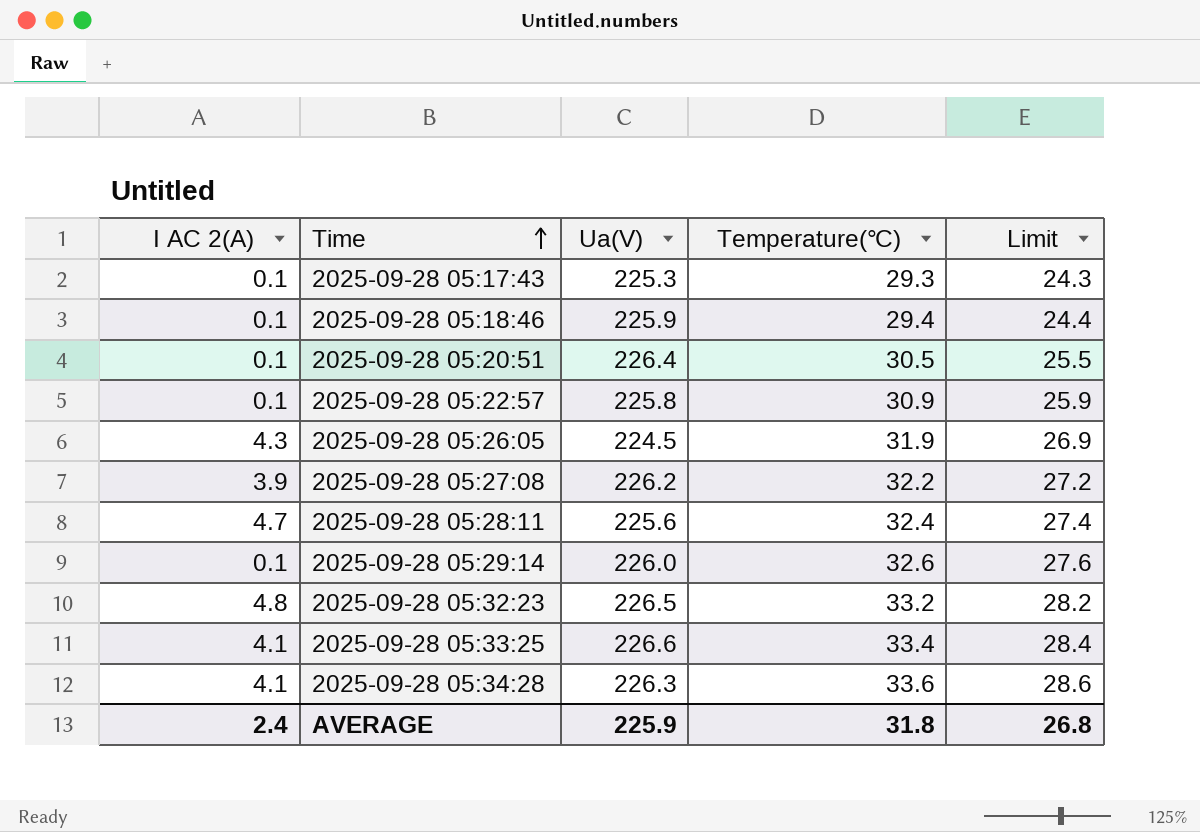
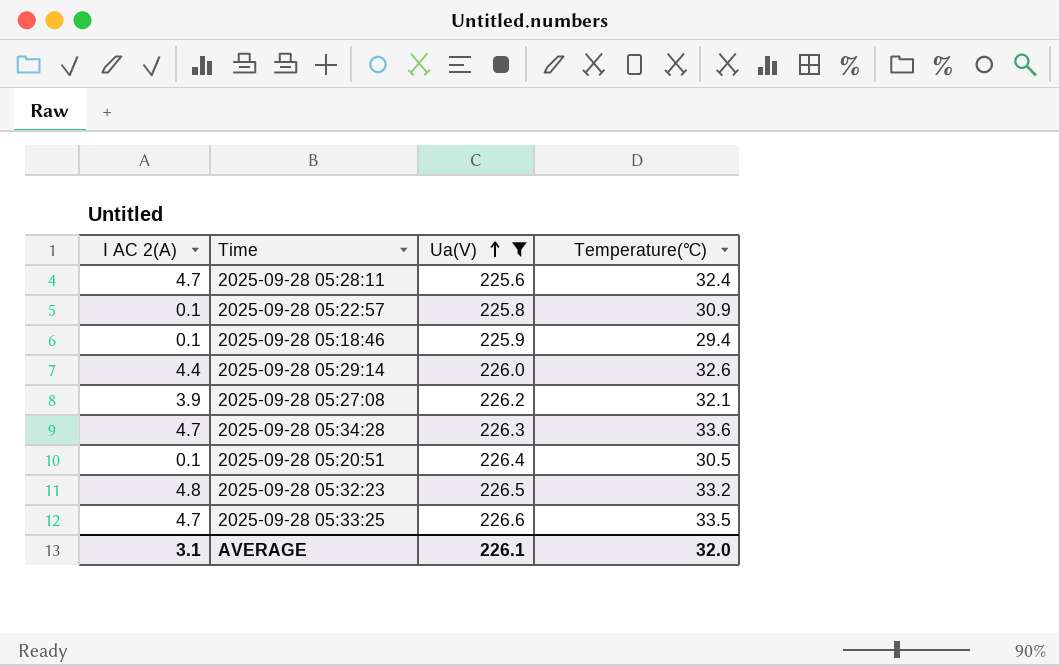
filter: none -> Ua(V) >= 225.6
row order: Time ascending -> Ua(V) ascending
column Limit | formula: [Temperature(℃)] - 5 -> none
2025-09-28 05:29:14 | I AC 2(A): 0.1 -> 4.4
2025-09-28 05:27:08 | Temperature(℃): 32.2 -> 32.1
2025-09-28 05:34:28 | I AC 2(A): 4.1 -> 4.7
2025-09-28 05:33:25 | I AC 2(A): 4.1 -> 4.7
2025-09-28 05:33:25 | Temperature(℃): 33.4 -> 33.5
AVERAGE | I AC 2(A): 2.4 -> 3.1
AVERAGE | Ua(V): 225.9 -> 226.1
AVERAGE | Temperature(℃): 31.8 -> 32.0

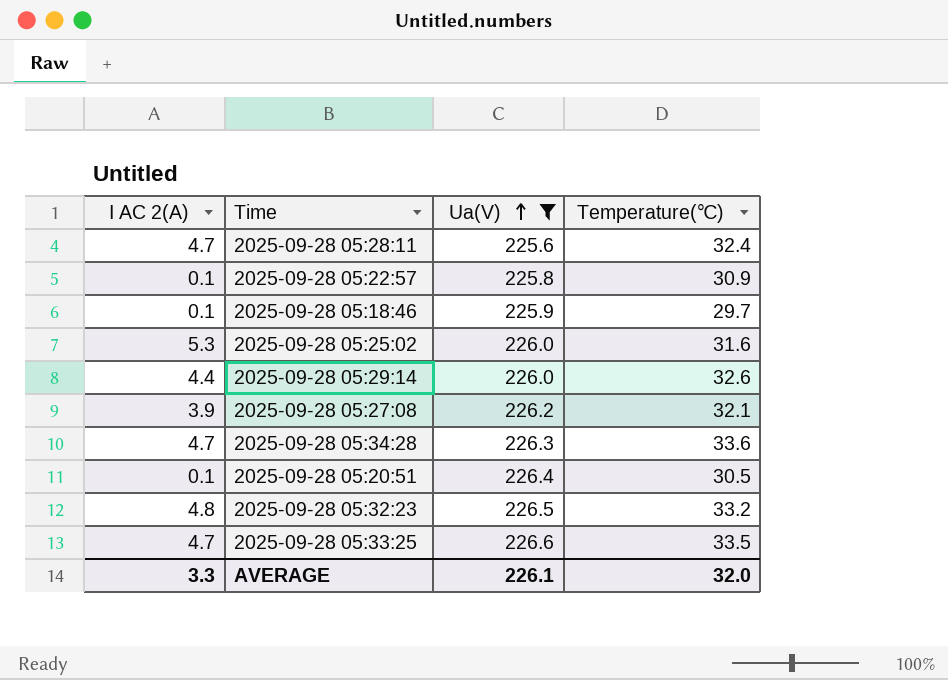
2025-09-28 05:18:46 | Temperature(℃): 29.4 -> 29.7
row 2025-09-28 05:25:02: none -> 5.3 | 226.0 | 31.6
AVERAGE | I AC 2(A): 3.1 -> 3.3

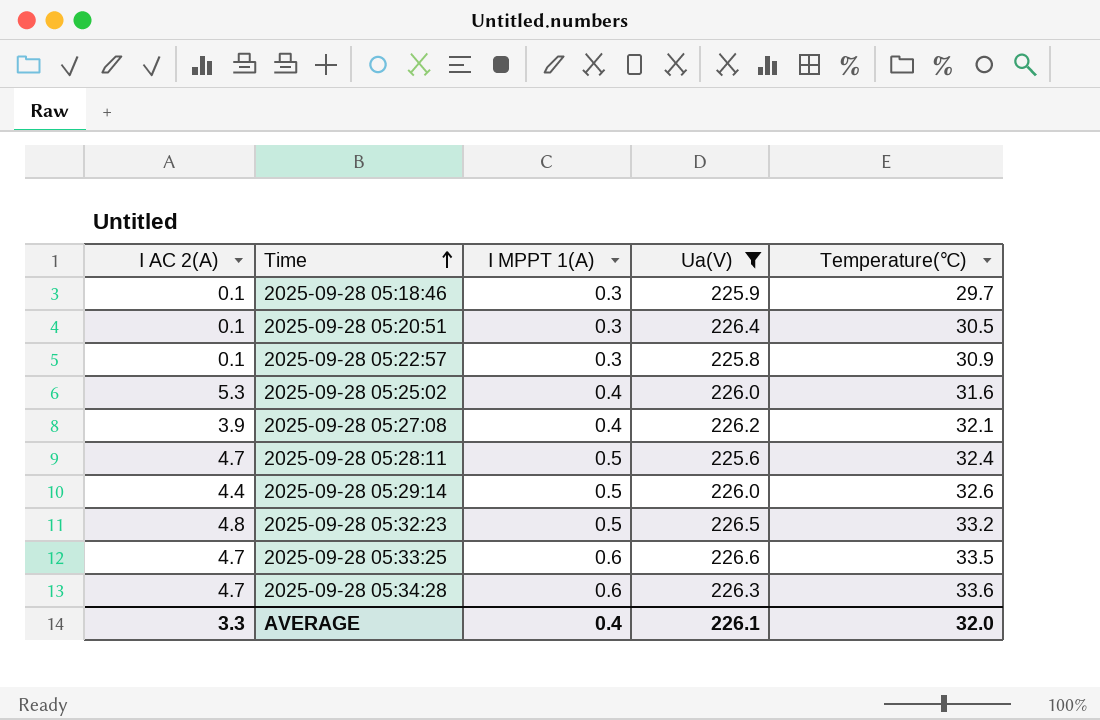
row order: Ua(V) ascending -> Time ascending
column I MPPT 1(A) | position: none -> 3

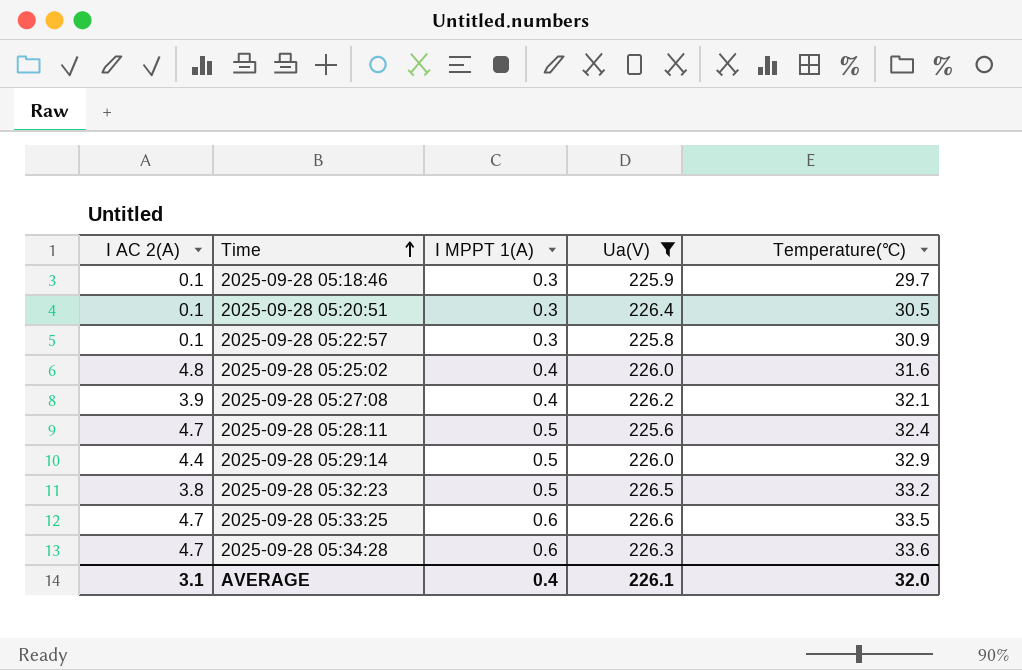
2025-09-28 05:25:02 | I AC 2(A): 5.3 -> 4.8
2025-09-28 05:29:14 | Temperature(℃): 32.6 -> 32.9
2025-09-28 05:32:23 | I AC 2(A): 4.8 -> 3.8
AVERAGE | I AC 2(A): 3.3 -> 3.1

